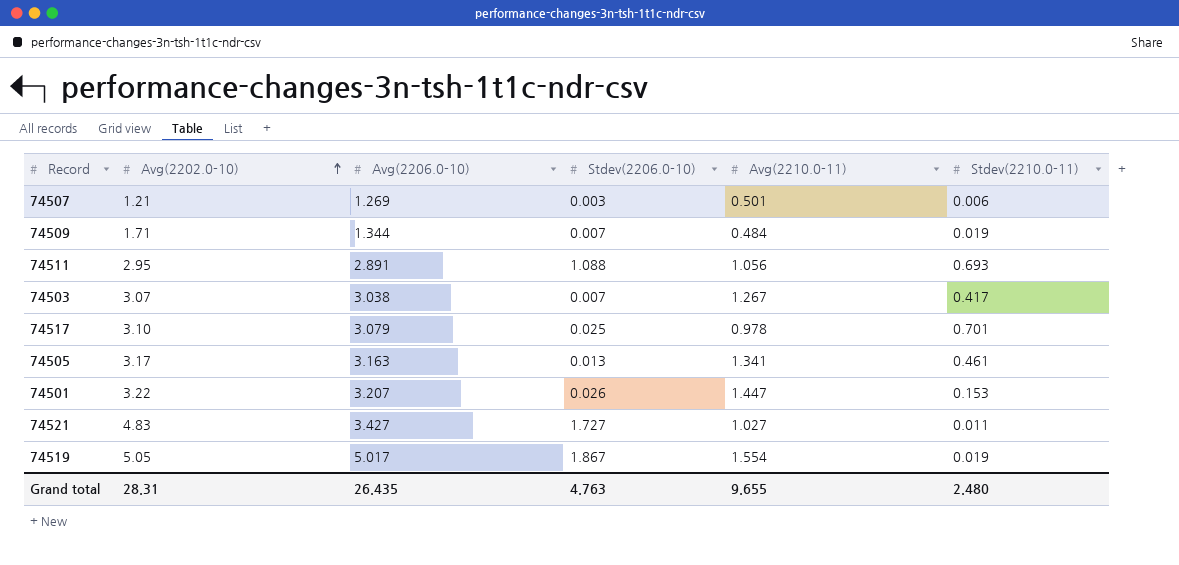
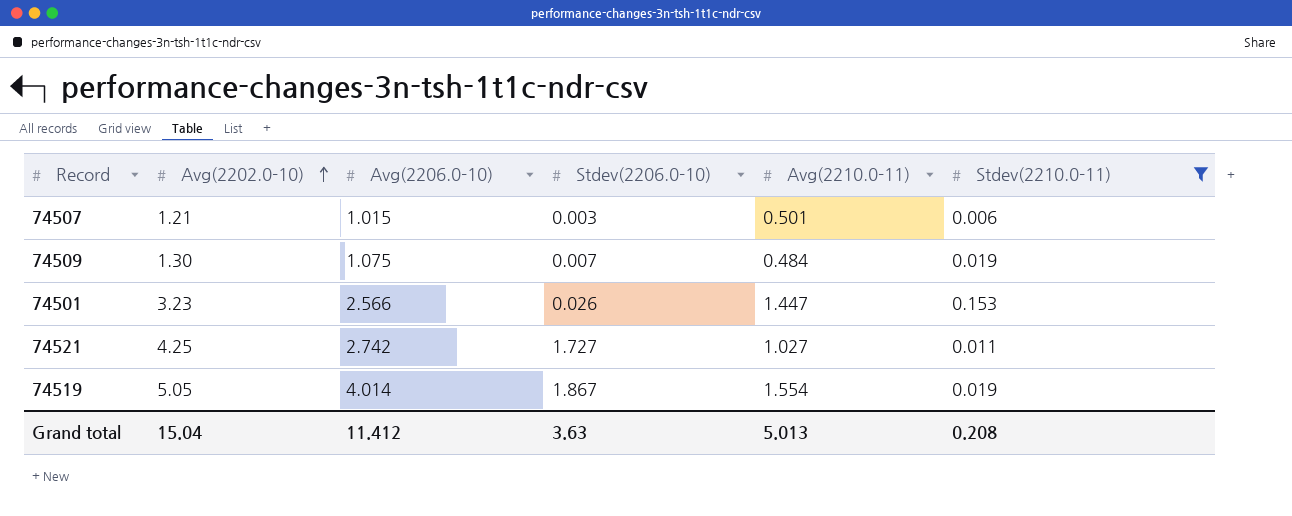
filter: none -> Stdev(2210.0-11) <= 0.153
74507 | Avg(2206.0-10): 1.269 -> 1.015
74509 | Avg(2202.0-10): 1.71 -> 1.30
74509 | Avg(2206.0-10): 1.344 -> 1.075
74501 | Avg(2202.0-10): 3.22 -> 3.23
74501 | Avg(2206.0-10): 3.207 -> 2.566
74521 | Avg(2202.0-10): 4.83 -> 4.25
74521 | Avg(2206.0-10): 3.427 -> 2.742
74519 | Avg(2206.0-10): 5.017 -> 4.014
Grand total | Avg(2202.0-10): 28.31 -> 15.04
Grand total | Avg(2206.0-10): 26.435 -> 11.412
Grand total | Stdev(2206.0-10): 4.763 -> 3.63
Grand total | Avg(2210.0-11): 9.655 -> 5.013
Grand total | Stdev(2210.0-11): 2.480 -> 0.208

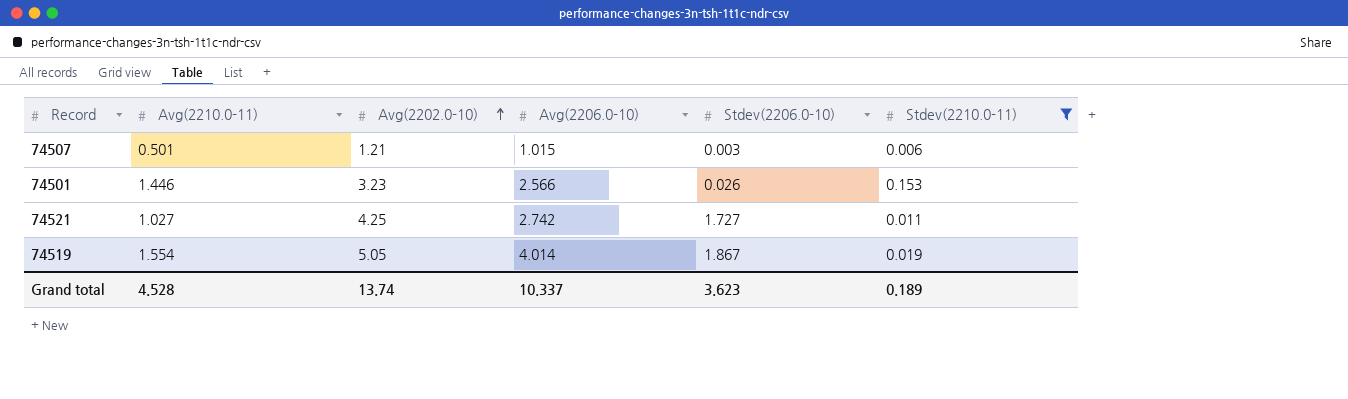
column Avg(2210.0-11) | position: 5 -> 2
row 74509: 1.30 | 1.075 | 0.007 | 0.484 | 0.019 -> none
74501 | Avg(2210.0-11): 1.447 -> 1.446
Grand total | Avg(2210.0-11): 5.013 -> 4.528
Grand total | Avg(2202.0-10): 15.04 -> 13.74
Grand total | Avg(2206.0-10): 11.412 -> 10.337
Grand total | Stdev(2206.0-10): 3.63 -> 3.623
Grand total | Stdev(2210.0-11): 0.208 -> 0.189

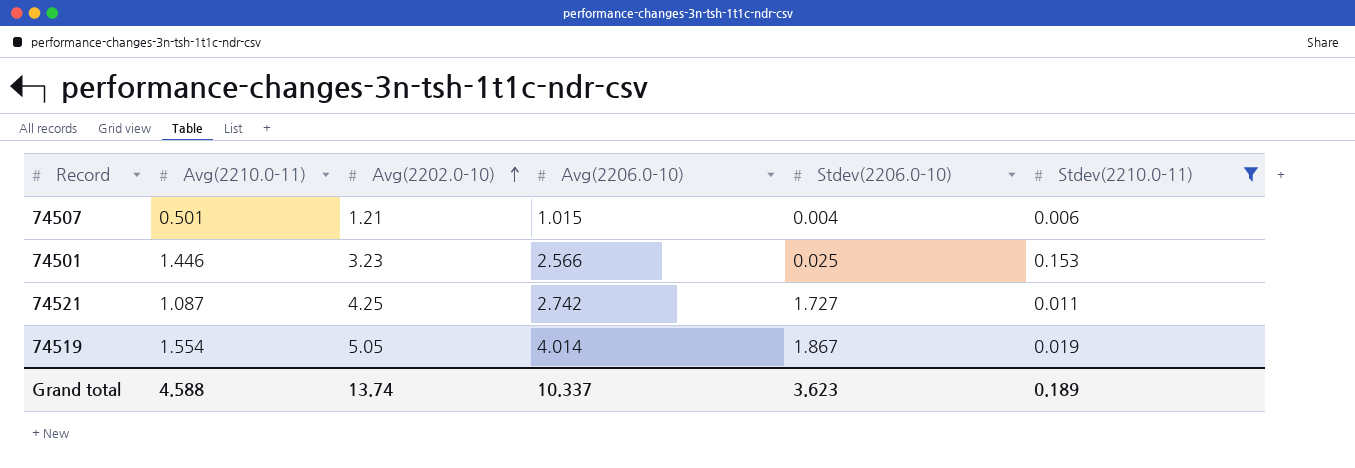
74507 | Stdev(2206.0-10): 0.003 -> 0.004
74501 | Stdev(2206.0-10): 0.026 -> 0.025
74521 | Avg(2210.0-11): 1.027 -> 1.087
Grand total | Avg(2210.0-11): 4.528 -> 4.588

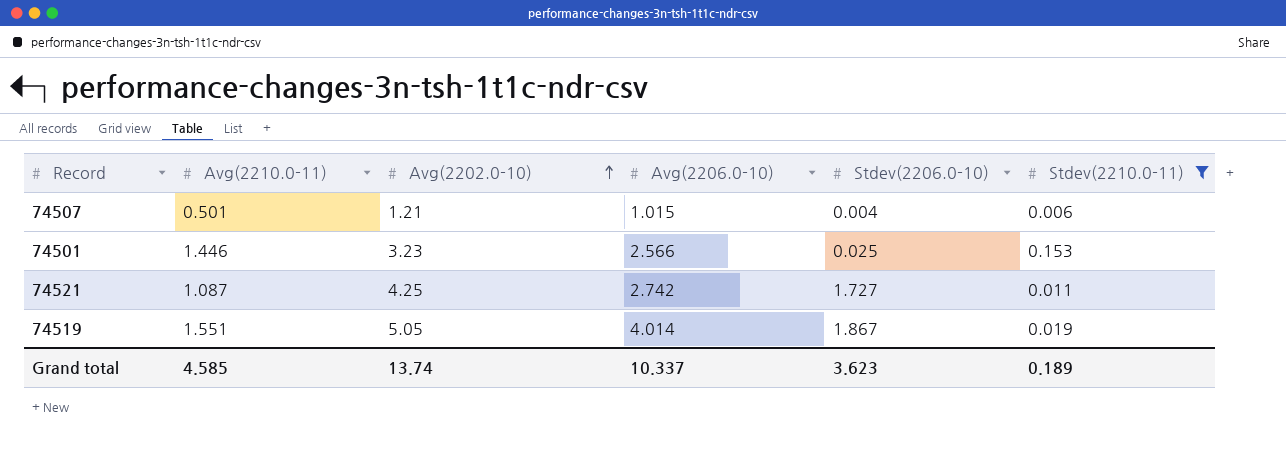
74519 | Avg(2210.0-11): 1.554 -> 1.551
Grand total | Avg(2210.0-11): 4.588 -> 4.585

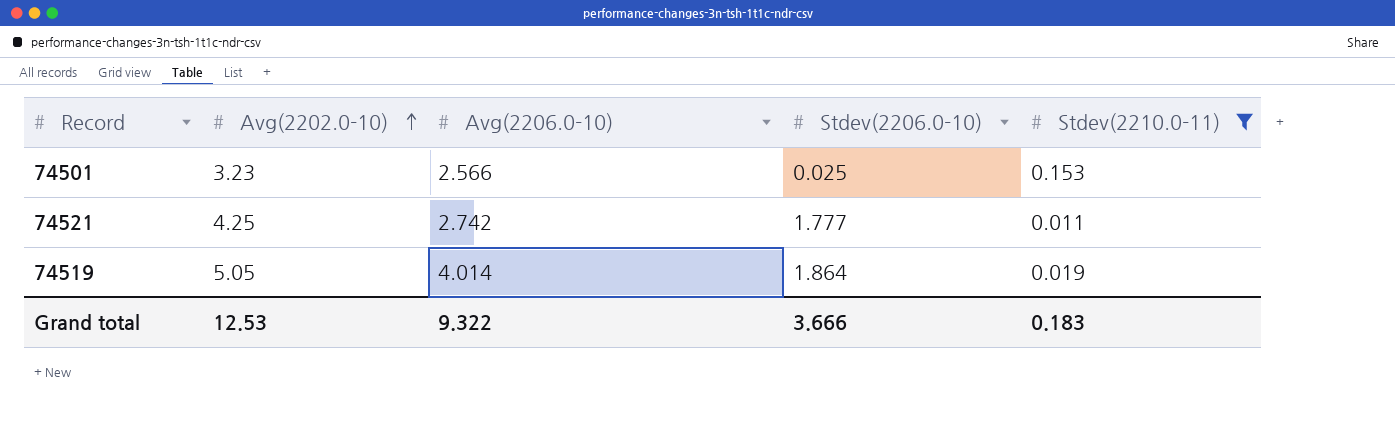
column Avg(2210.0-11) | position: 2 -> none
row 74507: 0.501 | 1.21 | 1.015 | 0.004 | 0.006 -> none
74521 | Stdev(2206.0-10): 1.727 -> 1.777
74519 | Stdev(2206.0-10): 1.867 -> 1.864
Grand total | Avg(2202.0-10): 13.74 -> 12.53
Grand total | Avg(2206.0-10): 10.337 -> 9.322
Grand total | Stdev(2206.0-10): 3.623 -> 3.666
Grand total | Stdev(2210.0-11): 0.189 -> 0.183

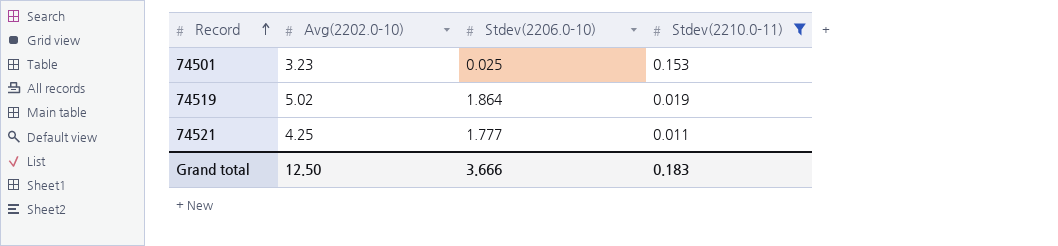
row order: Avg(2202.0-10) ascending -> Record ascending
column Avg(2206.0-10) | position: 3 -> none
74519 | Avg(2202.0-10): 5.05 -> 5.02
Grand total | Avg(2202.0-10): 12.53 -> 12.50

